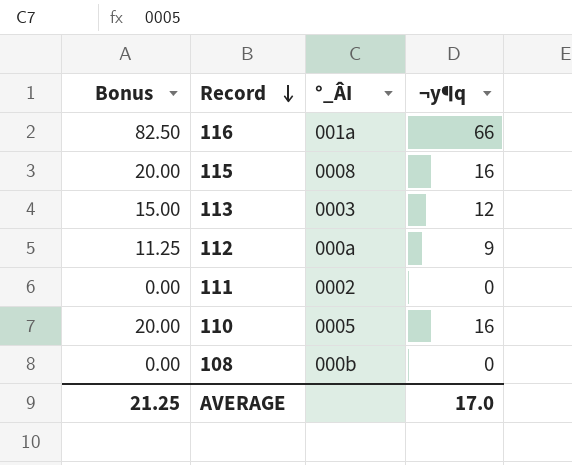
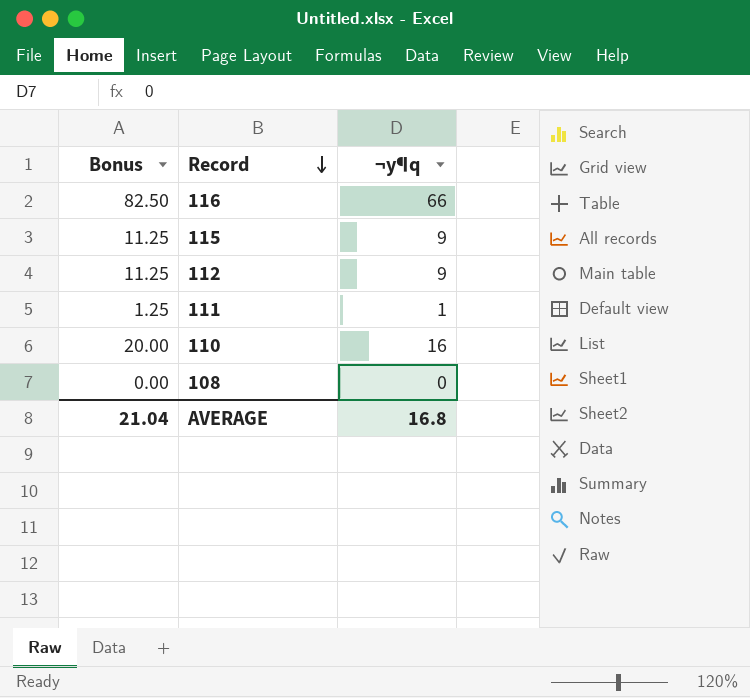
column °_ÂI | position: 3 -> none
row 113: 15.00 | 0003 | 12 -> none
115 | Bonus: 20.00 -> 11.25
115 | ¬y¶q: 16 -> 9
111 | Bonus: 0.00 -> 1.25
111 | ¬y¶q: 0 -> 1
AVERAGE | Bonus: 21.25 -> 21.04
AVERAGE | ¬y¶q: 17.0 -> 16.8

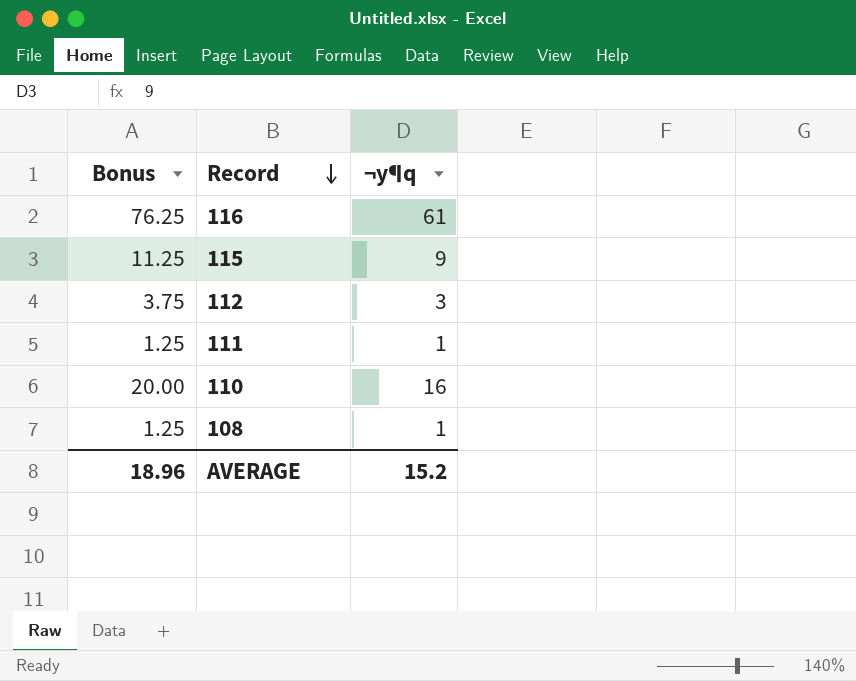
116 | Bonus: 82.50 -> 76.25
116 | ¬y¶q: 66 -> 61
112 | Bonus: 11.25 -> 3.75
112 | ¬y¶q: 9 -> 3
108 | Bonus: 0.00 -> 1.25
108 | ¬y¶q: 0 -> 1
AVERAGE | Bonus: 21.04 -> 18.96
AVERAGE | ¬y¶q: 16.8 -> 15.2

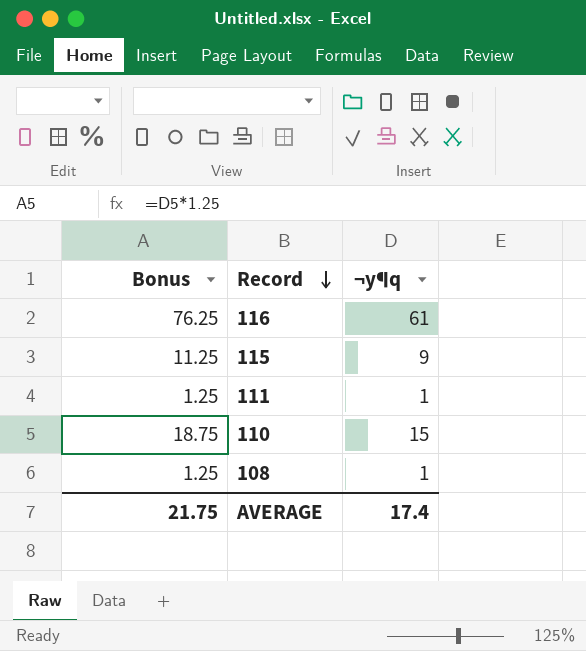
row 112: 3.75 | 3 -> none
110 | Bonus: 20.00 -> 18.75
110 | ¬y¶q: 16 -> 15
AVERAGE | Bonus: 18.96 -> 21.75
AVERAGE | ¬y¶q: 15.2 -> 17.4

